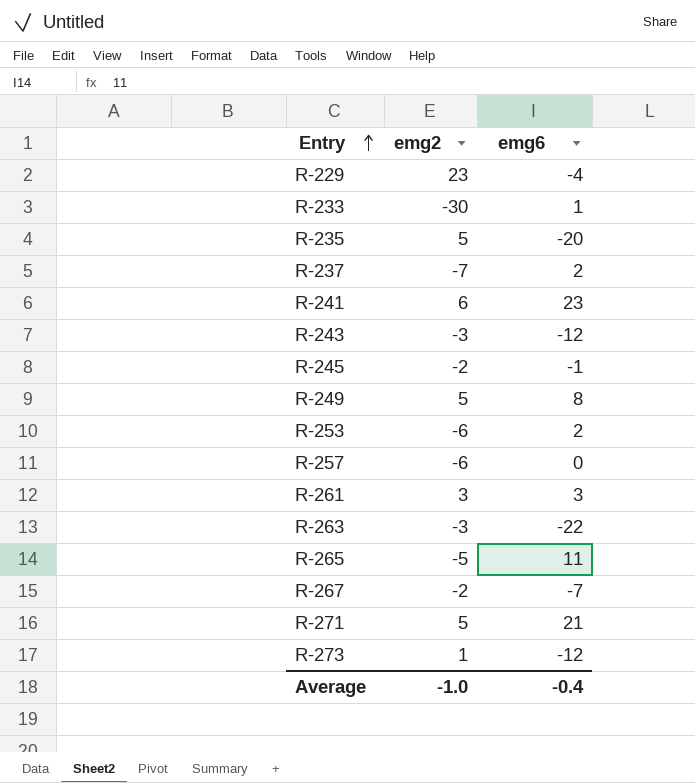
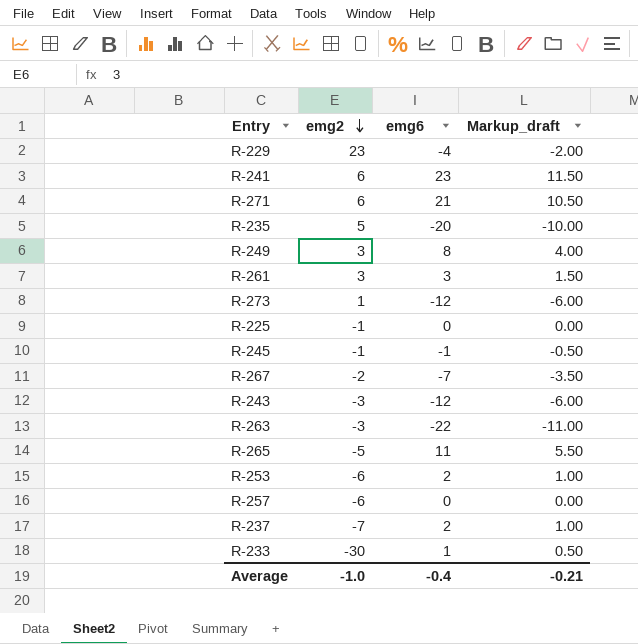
row order: Entry ascending -> emg2 descending
column Markup_draft | formula: none -> [emg6] * 0.5
R-271 | emg2: 5 -> 6
R-249 | emg2: 5 -> 3
row R-225: none -> -1 | 0 | 0.00
R-245 | emg2: -2 -> -1

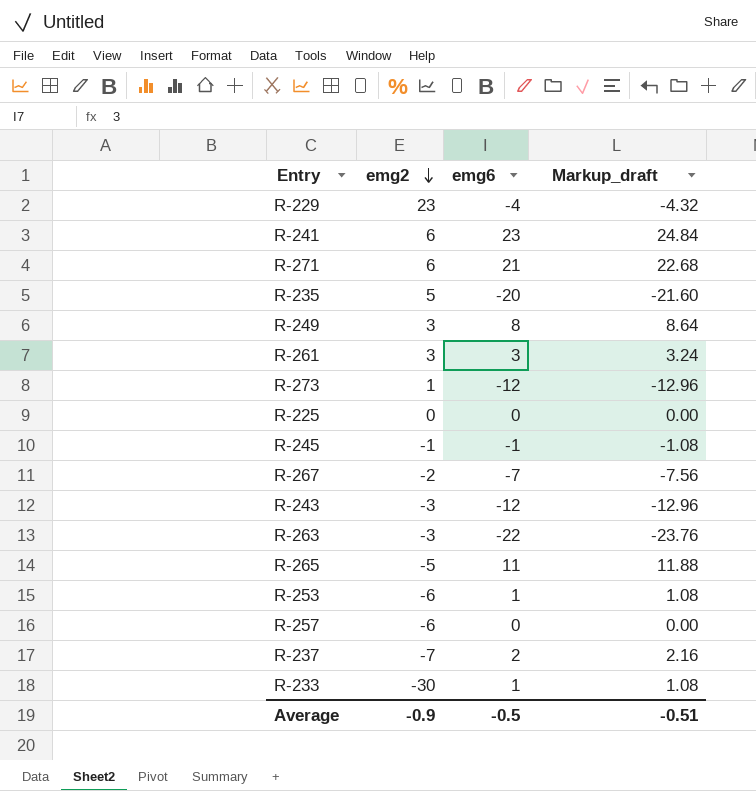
column Markup_draft | formula: [emg6] * 0.5 -> [emg6] * 1.08
R-225 | emg2: -1 -> 0
R-253 | emg6: 2 -> 1
Average | emg2: -1.0 -> -0.9
Average | emg6: -0.4 -> -0.5
Average | Markup_draft: -0.21 -> -0.51

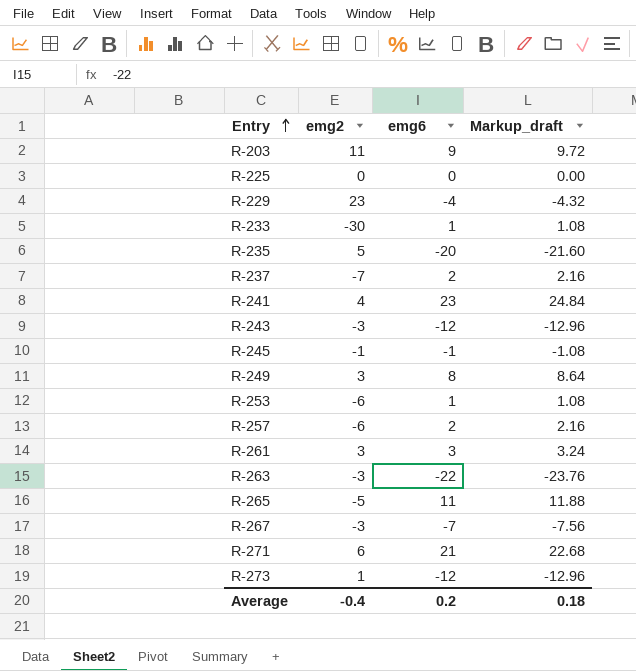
row order: emg2 descending -> Entry ascending
row R-203: none -> 11 | 9 | 9.72
R-241 | emg2: 6 -> 4
R-257 | emg6: 0 -> 2
R-257 | Markup_draft: 0.00 -> 2.16
R-267 | emg2: -2 -> -3
Average | emg2: -0.9 -> -0.4
Average | emg6: -0.5 -> 0.2
Average | Markup_draft: -0.51 -> 0.18

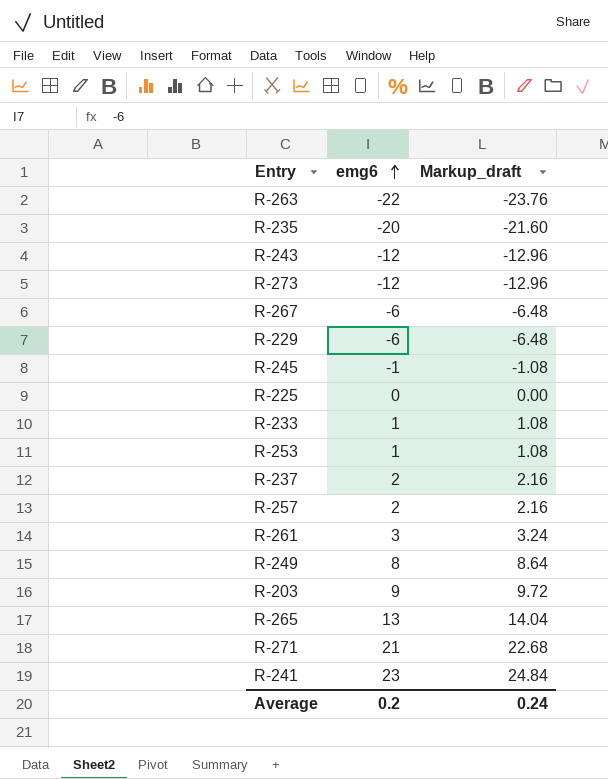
row order: Entry ascending -> emg6 ascending
column emg2 | position: 2 -> none
R-267 | emg6: -7 -> -6
R-267 | Markup_draft: -7.56 -> -6.48
R-229 | emg6: -4 -> -6
R-229 | Markup_draft: -4.32 -> -6.48
R-265 | emg6: 11 -> 13
R-265 | Markup_draft: 11.88 -> 14.04
Average | Markup_draft: 0.18 -> 0.24

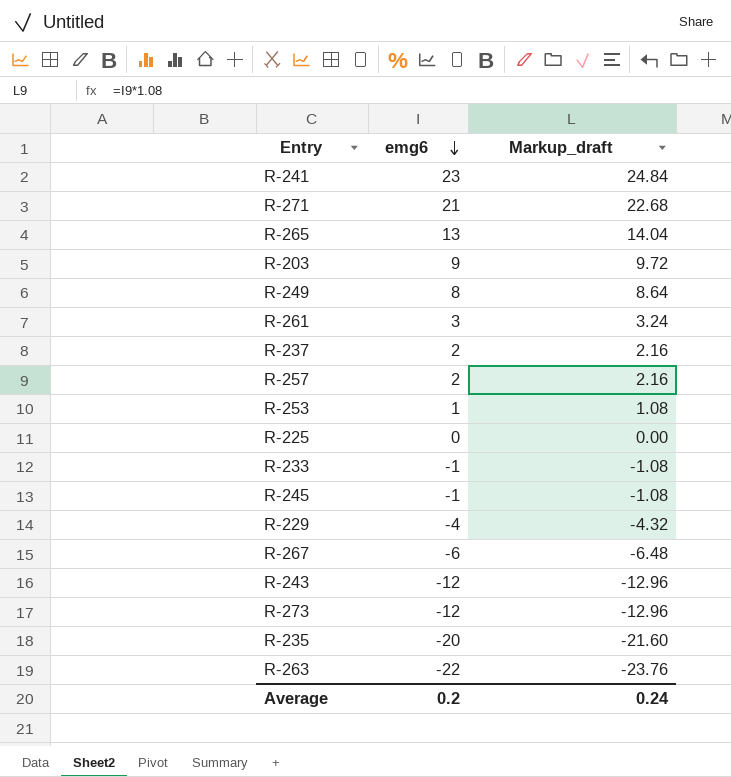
row order: emg6 ascending -> emg6 descending
R-233 | emg6: 1 -> -1
R-233 | Markup_draft: 1.08 -> -1.08
R-229 | emg6: -6 -> -4
R-229 | Markup_draft: -6.48 -> -4.32

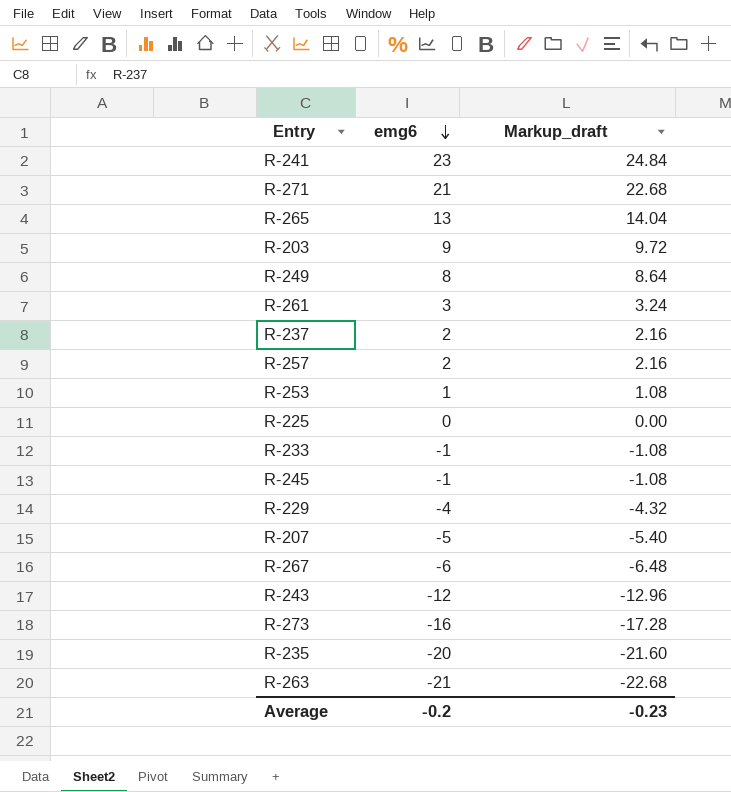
row R-207: none -> -5 | -5.40
R-273 | emg6: -12 -> -16
R-273 | Markup_draft: -12.96 -> -17.28
R-263 | emg6: -22 -> -21
R-263 | Markup_draft: -23.76 -> -22.68
Average | emg6: 0.2 -> -0.2
Average | Markup_draft: 0.24 -> -0.23

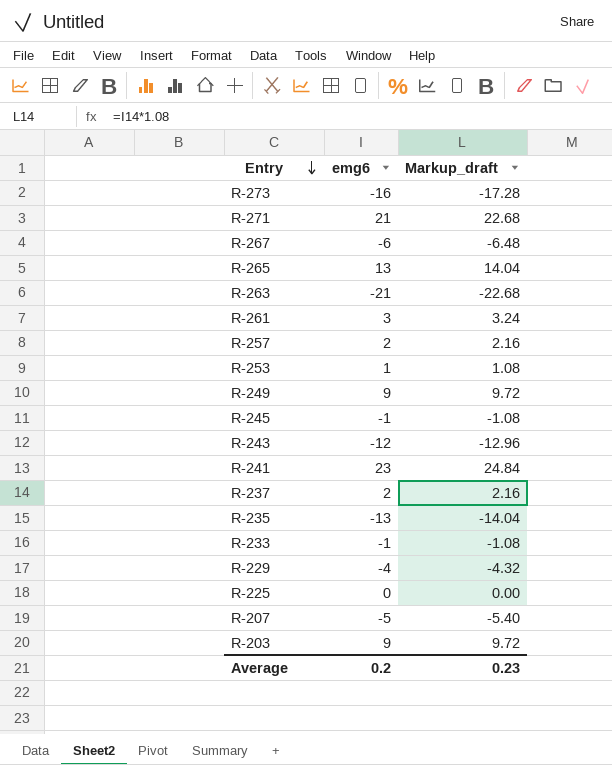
row order: emg6 descending -> Entry descending
R-249 | emg6: 8 -> 9
R-249 | Markup_draft: 8.64 -> 9.72
R-235 | emg6: -20 -> -13
R-235 | Markup_draft: -21.60 -> -14.04
Average | emg6: -0.2 -> 0.2
Average | Markup_draft: -0.23 -> 0.23

